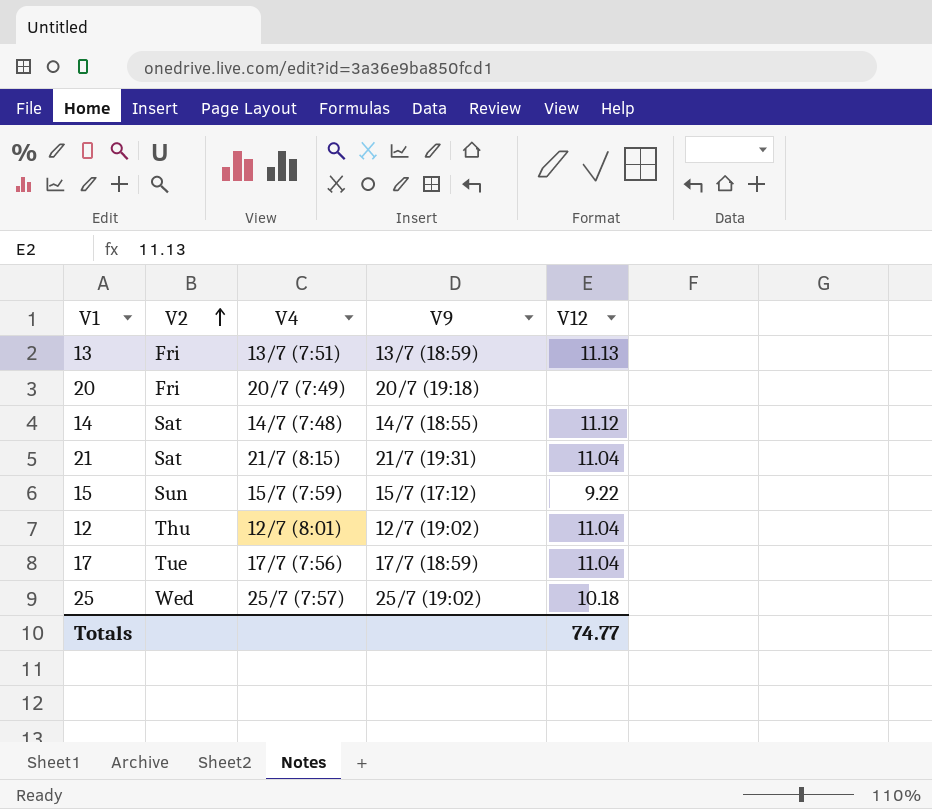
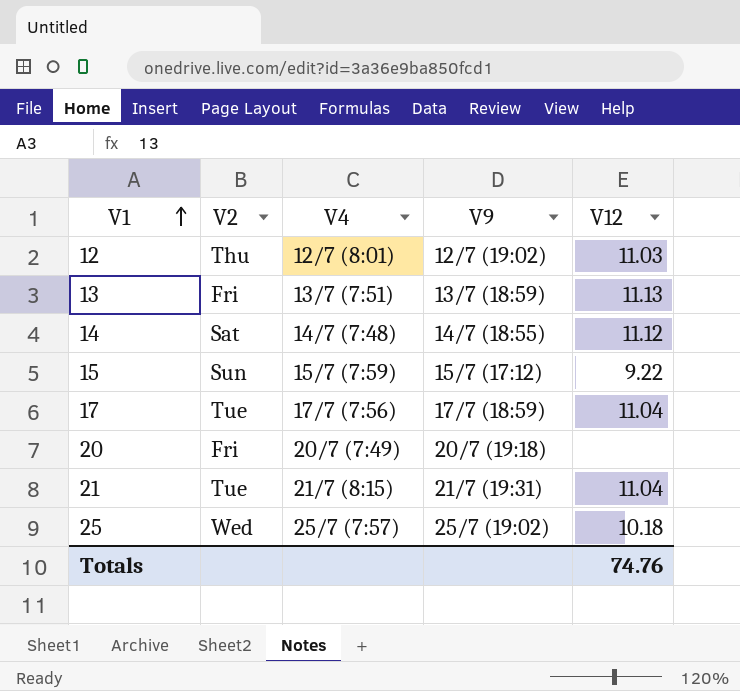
row order: V2 ascending -> V1 ascending
12 | V12: 11.04 -> 11.03
21 | V2: Sat -> Tue
Totals | V12: 74.77 -> 74.76

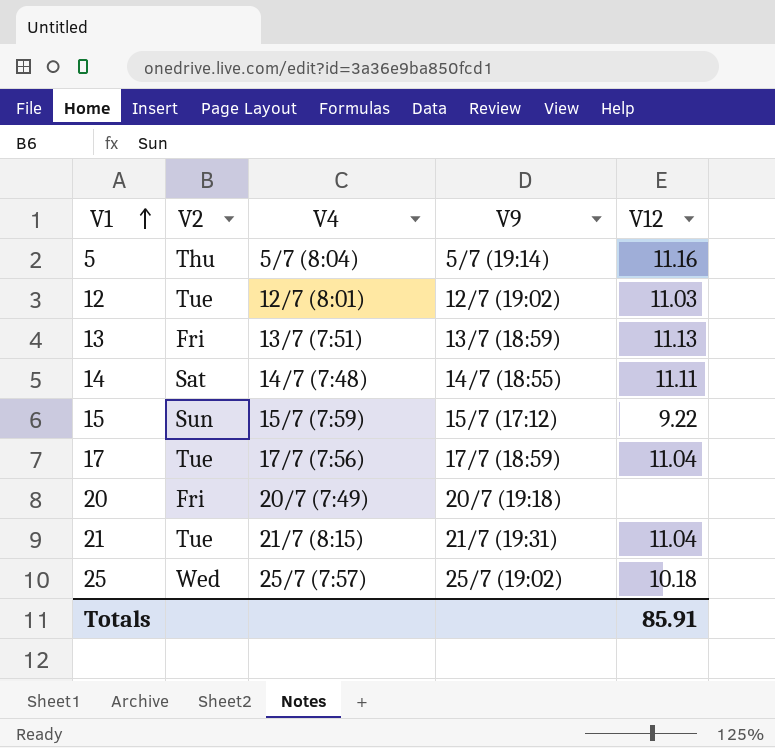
row 5: none -> Thu | 5/7 (8:04) | 5/7 (19:14) | 11.16
12 | V2: Thu -> Tue
14 | V12: 11.12 -> 11.11
Totals | V12: 74.76 -> 85.91

